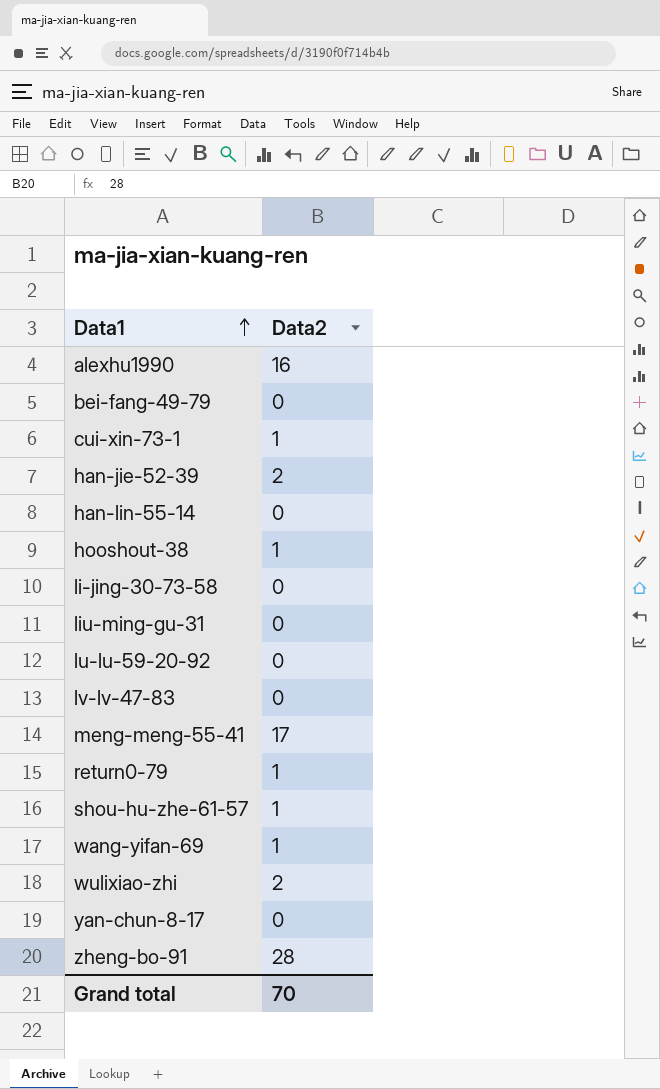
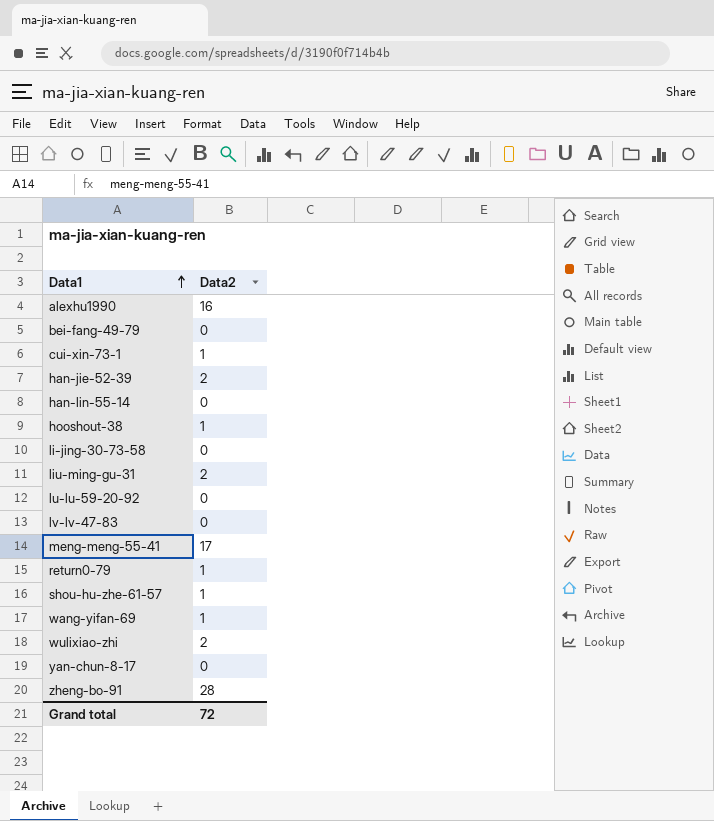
liu-ming-gu-31 | Data2: 0 -> 2
Grand total | Data2: 70 -> 72

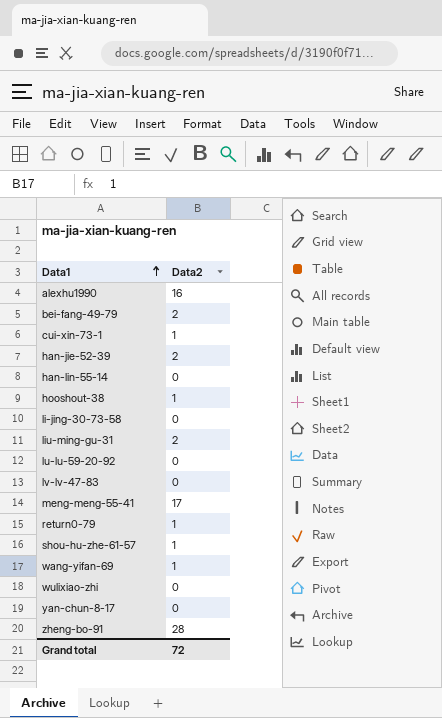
bei-fang-49-79 | Data2: 0 -> 2
wulixiao-zhi | Data2: 2 -> 0

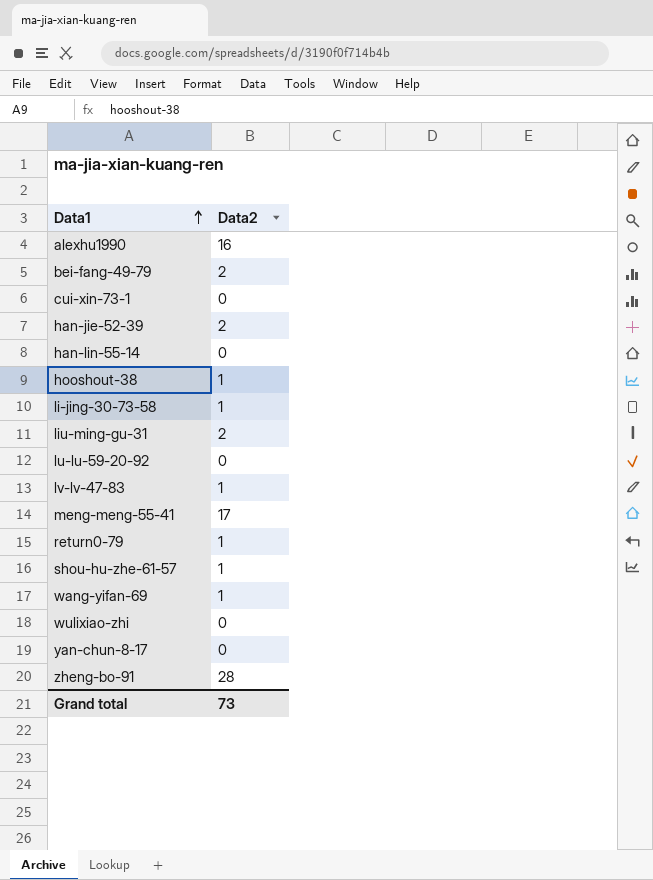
cui-xin-73-1 | Data2: 1 -> 0
li-jing-30-73-58 | Data2: 0 -> 1
lv-lv-47-83 | Data2: 0 -> 1
Grand total | Data2: 72 -> 73

